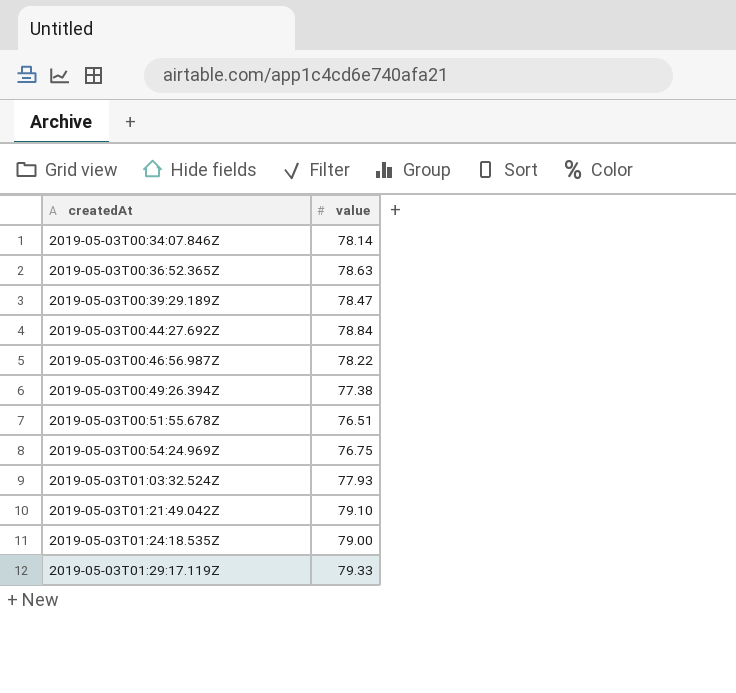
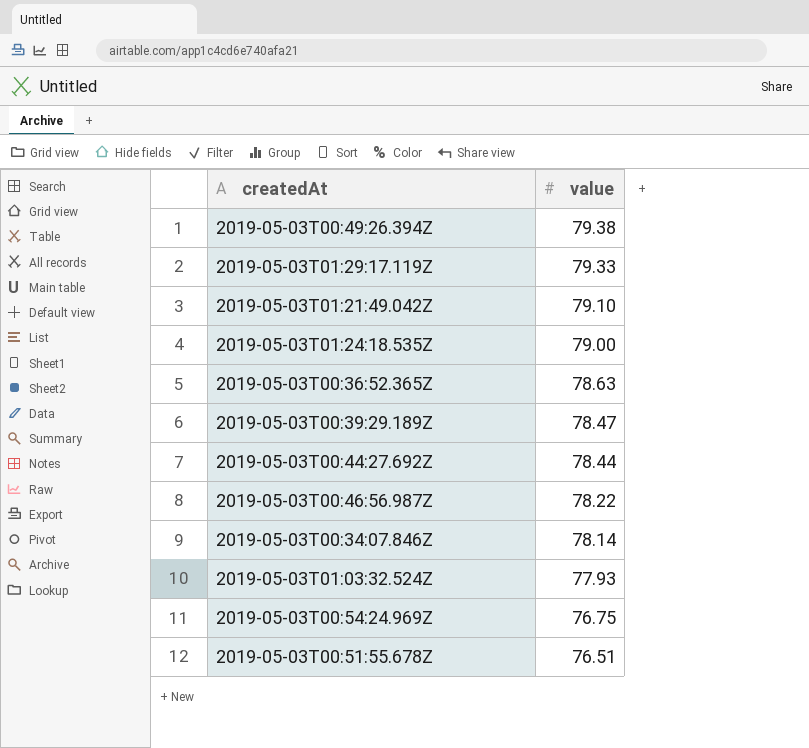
row order: createdAt ascending -> value descending
2019-05-03T00:49:26.394Z | value: 77.38 -> 79.38
2019-05-03T00:44:27.692Z | value: 78.84 -> 78.44

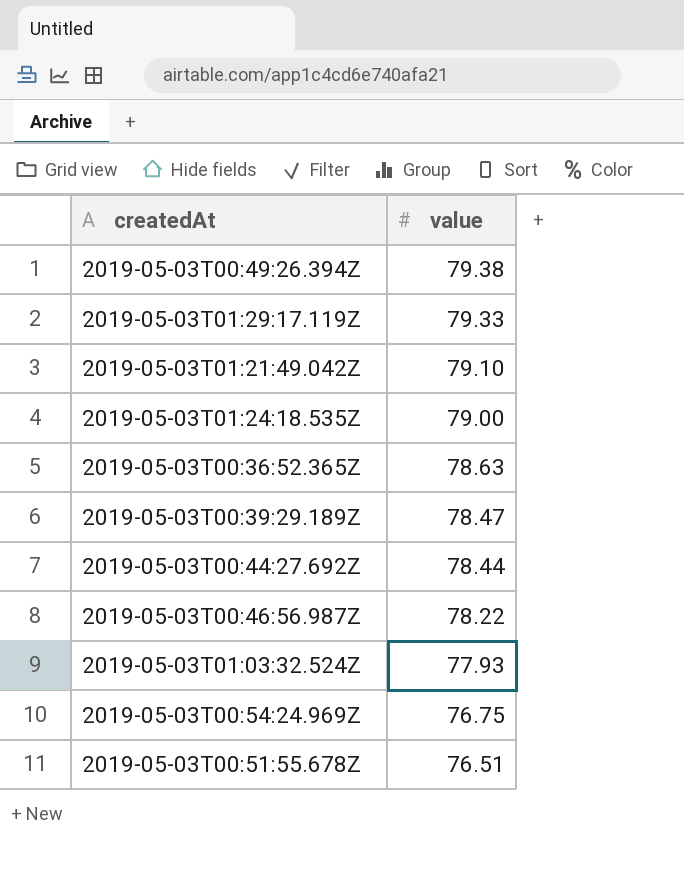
row 2019-05-03T00:34:07.846Z: 78.14 -> none

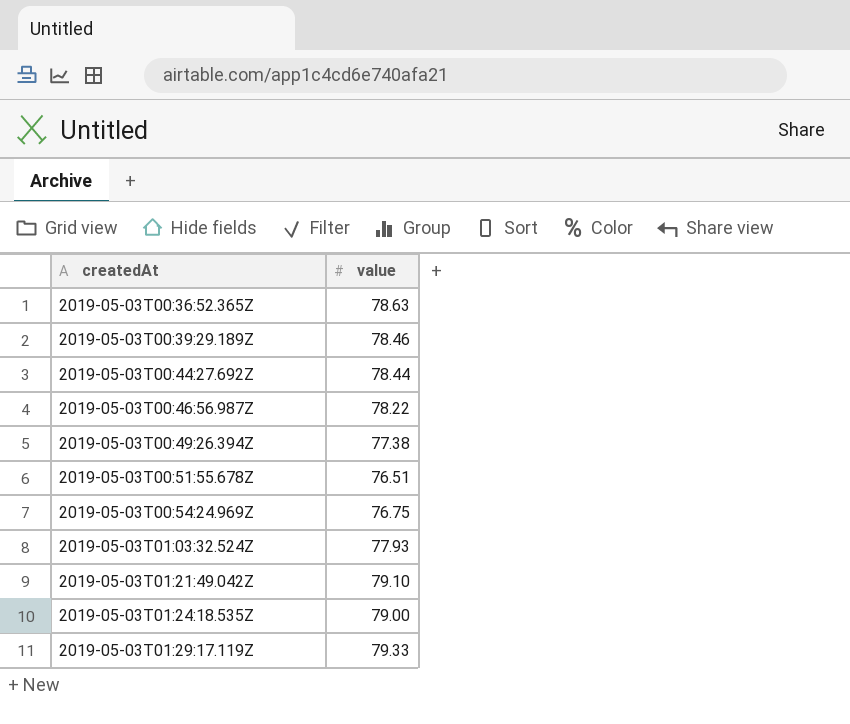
row order: value descending -> createdAt ascending
2019-05-03T00:39:29.189Z | value: 78.47 -> 78.46
2019-05-03T00:49:26.394Z | value: 79.38 -> 77.38

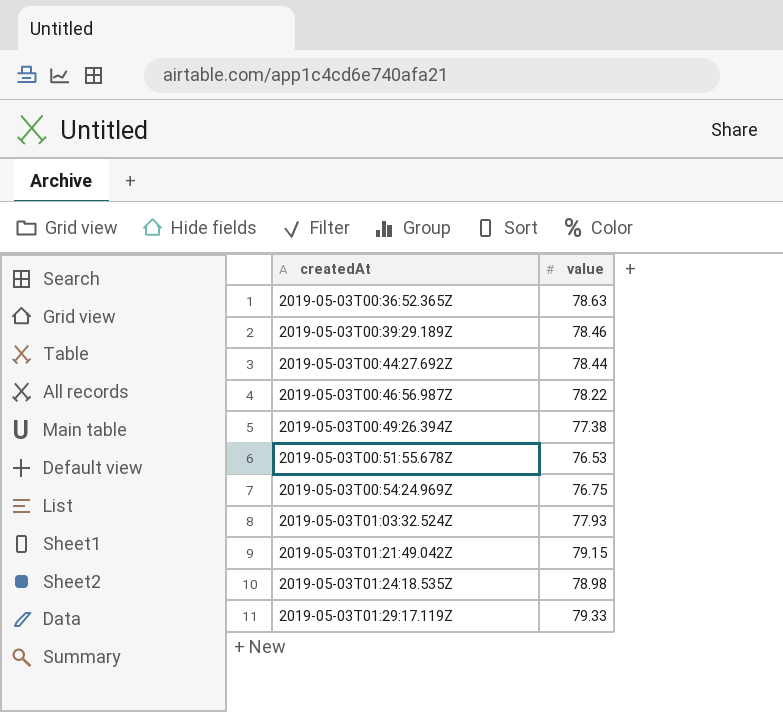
2019-05-03T00:51:55.678Z | value: 76.51 -> 76.53
2019-05-03T01:21:49.042Z | value: 79.10 -> 79.15
2019-05-03T01:24:18.535Z | value: 79.00 -> 78.98

